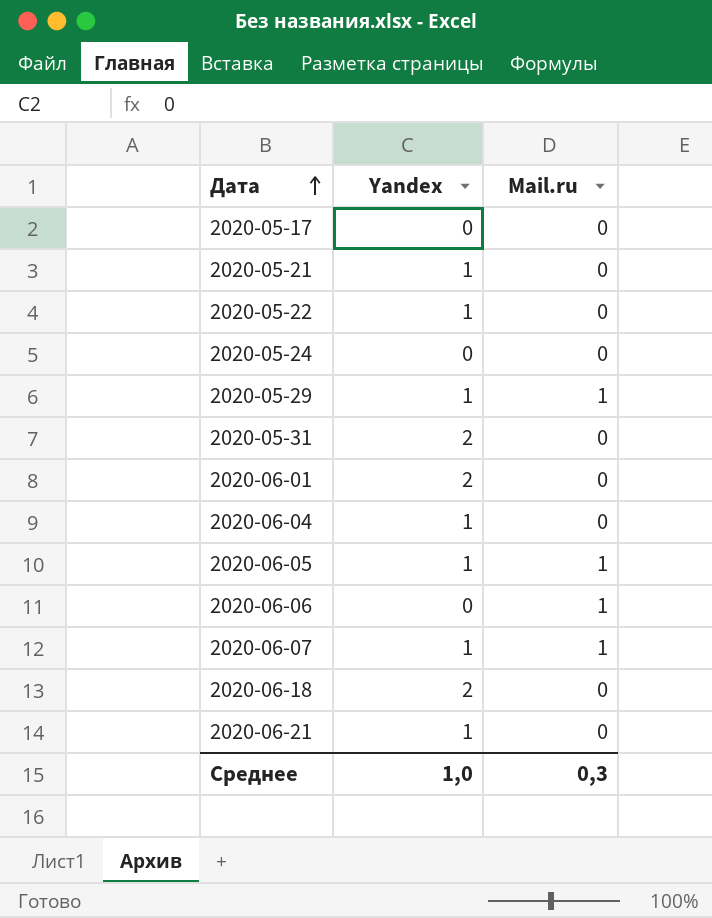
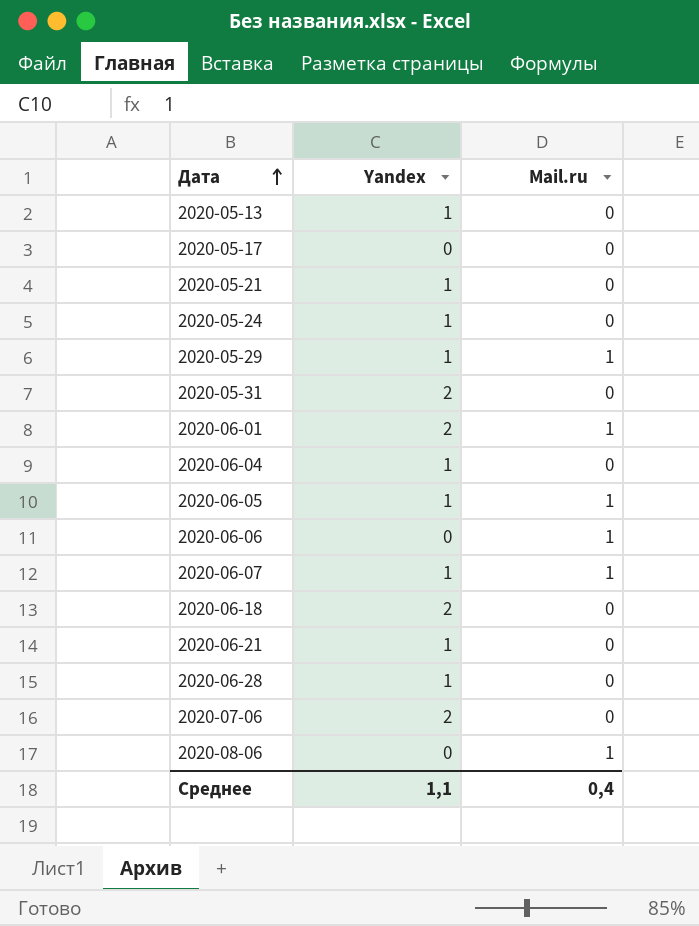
row 2020-05-22: 1 | 0 -> none
row 2020-05-13: none -> 1 | 0
2020-05-24 | Yandex: 0 -> 1
2020-06-01 | Mail.ru: 0 -> 1
row 2020-06-28: none -> 1 | 0
row 2020-07-06: none -> 2 | 0
row 2020-08-06: none -> 0 | 1
Среднее | Yandex: 1,0 -> 1,1
Среднее | Mail.ru: 0,3 -> 0,4

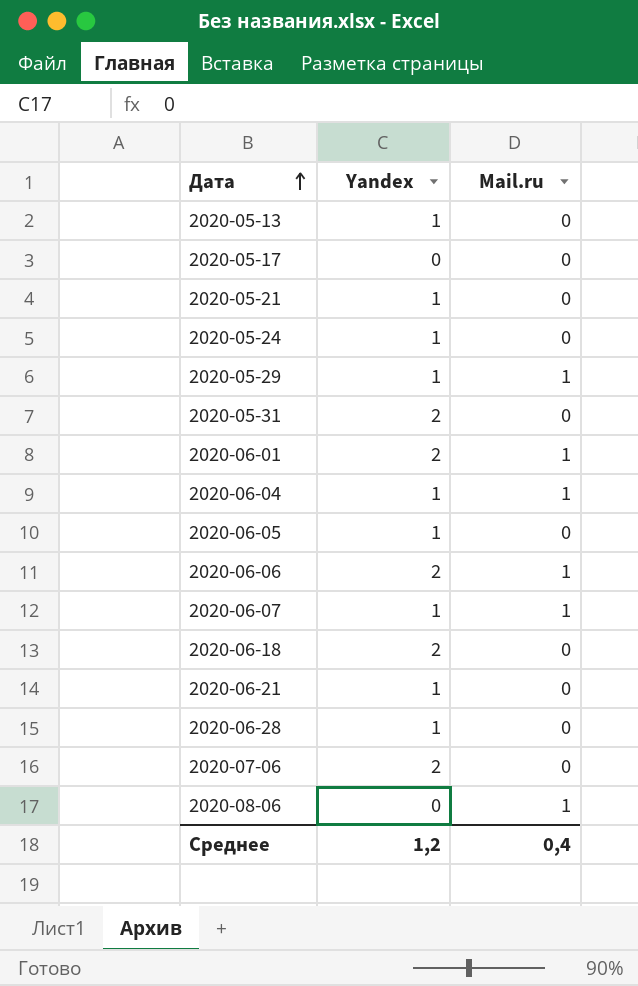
2020-06-04 | Mail.ru: 0 -> 1
2020-06-05 | Mail.ru: 1 -> 0
2020-06-06 | Yandex: 0 -> 2
Среднее | Yandex: 1,1 -> 1,2

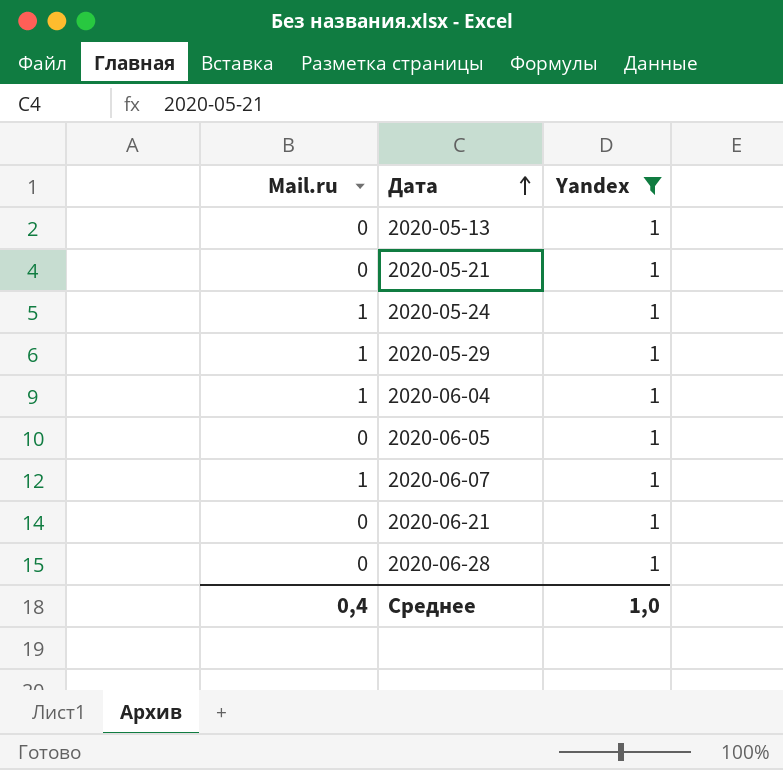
filter: none -> Yandex = 1
column Mail.ru | position: 3 -> 1
2020-05-24 | Mail.ru: 0 -> 1
Среднее | Yandex: 1,2 -> 1,0

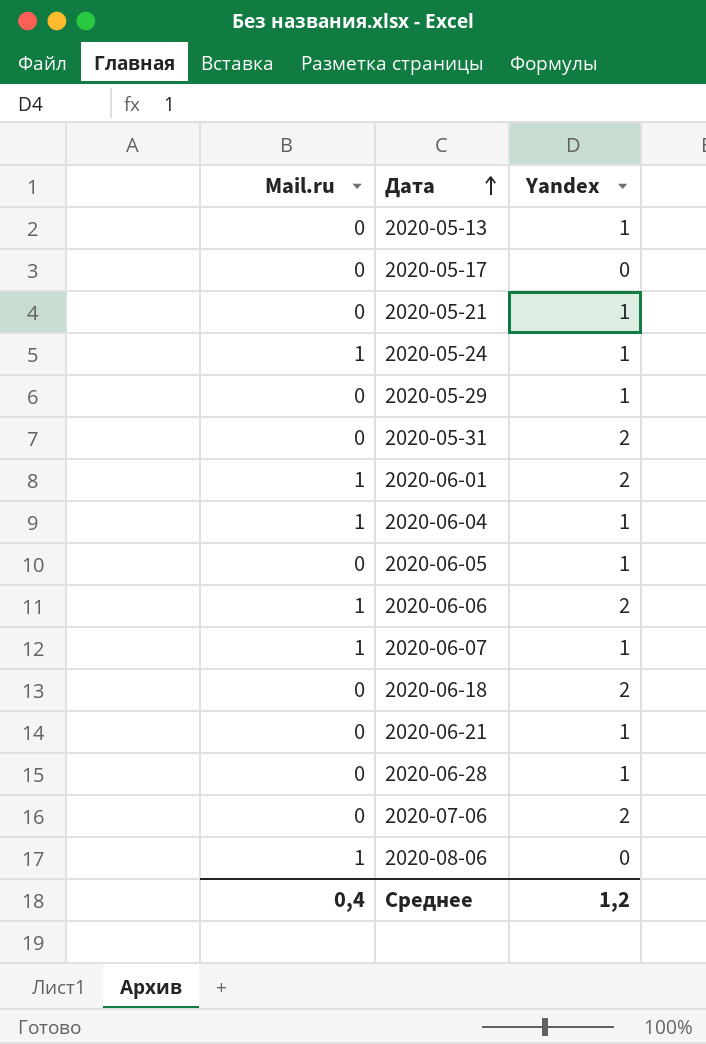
filter: Yandex = 1 -> none
2020-05-29 | Mail.ru: 1 -> 0
Среднее | Yandex: 1,0 -> 1,2

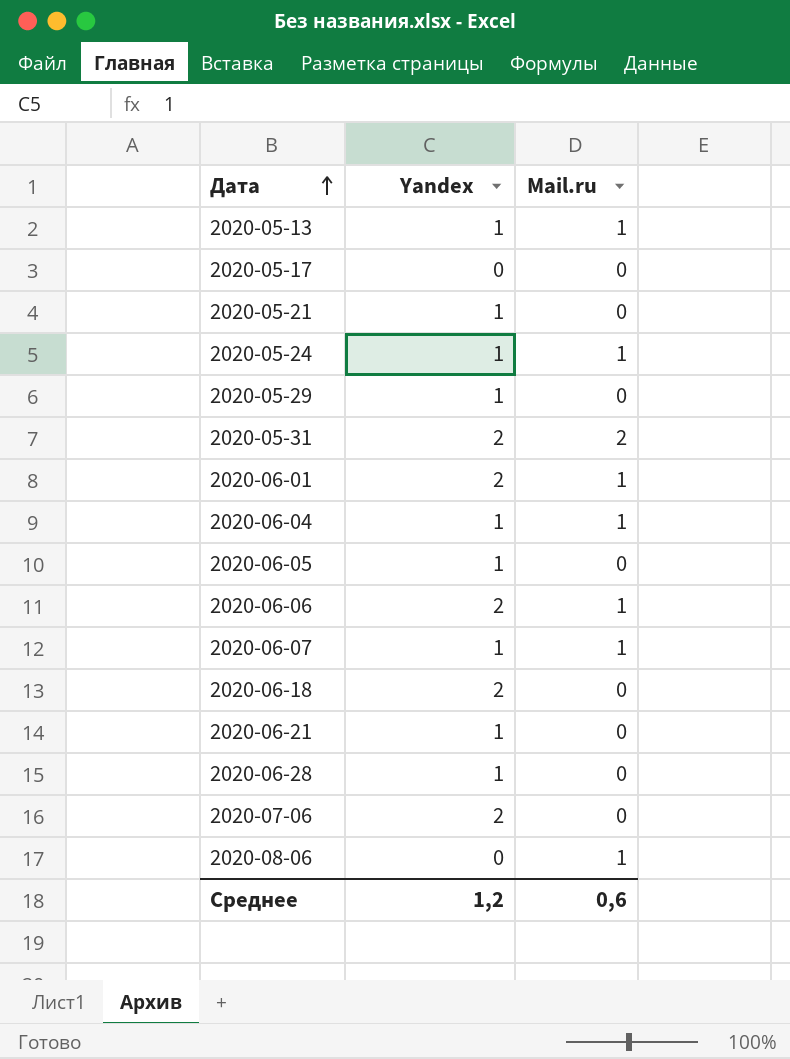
column Mail.ru | position: 1 -> 3
2020-05-13 | Mail.ru: 0 -> 1
2020-05-31 | Mail.ru: 0 -> 2
Среднее | Mail.ru: 0,4 -> 0,6

